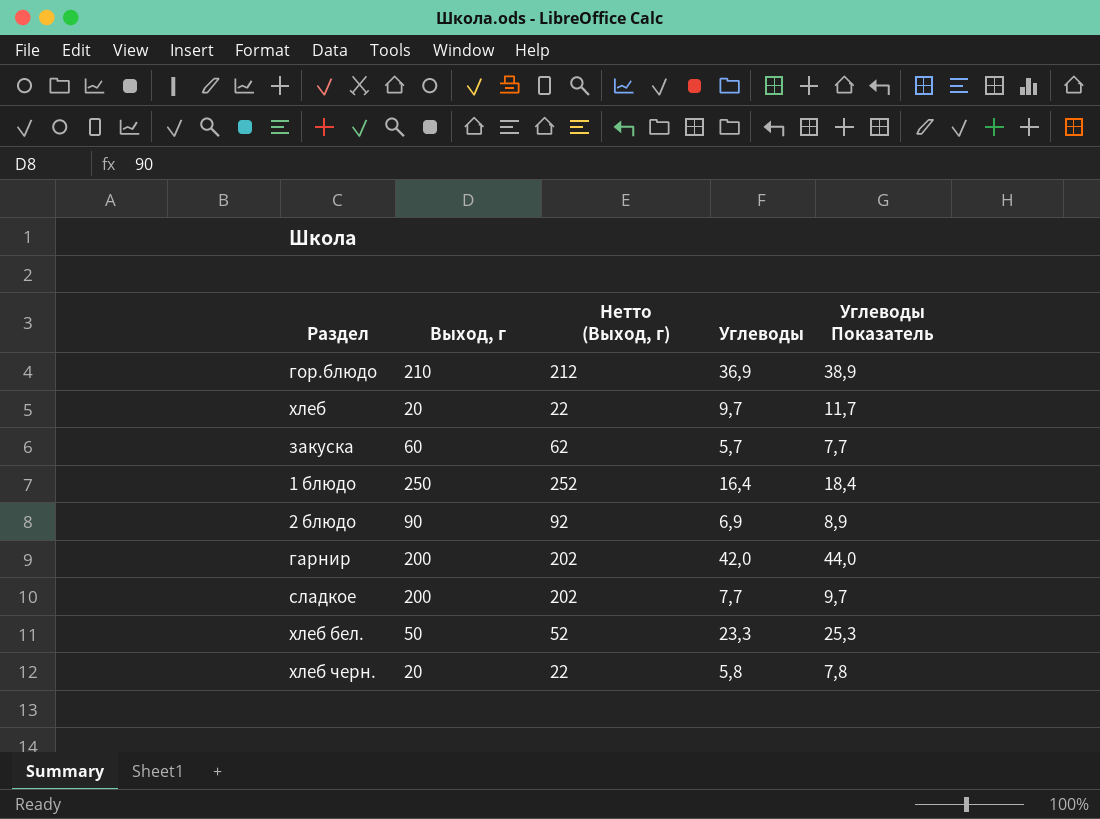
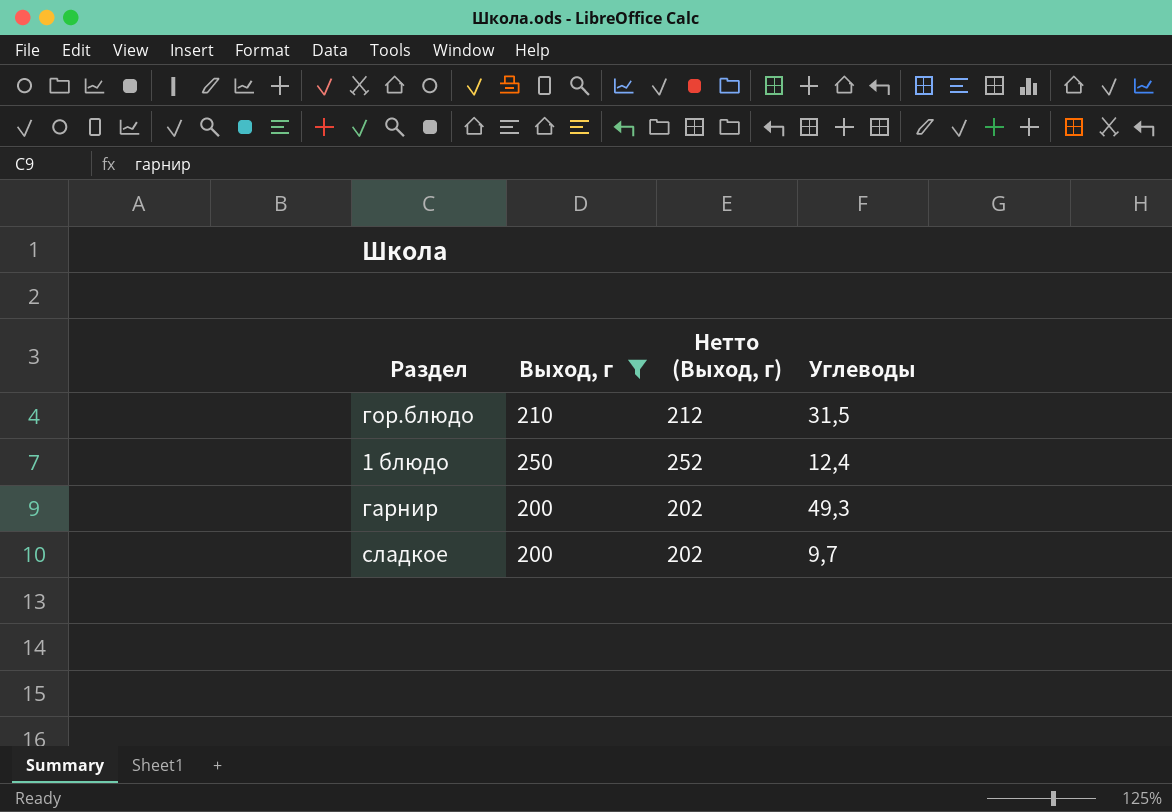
filter: none -> Выход, г >= 200
column Углеводы Показатель | formula: [Углеводы] + 2 -> none
гор.блюдо | Углеводы: 36,9 -> 31,5
1 блюдо | Углеводы: 16,4 -> 12,4
гарнир | Углеводы: 42,0 -> 49,3
сладкое | Углеводы: 7,7 -> 9,7

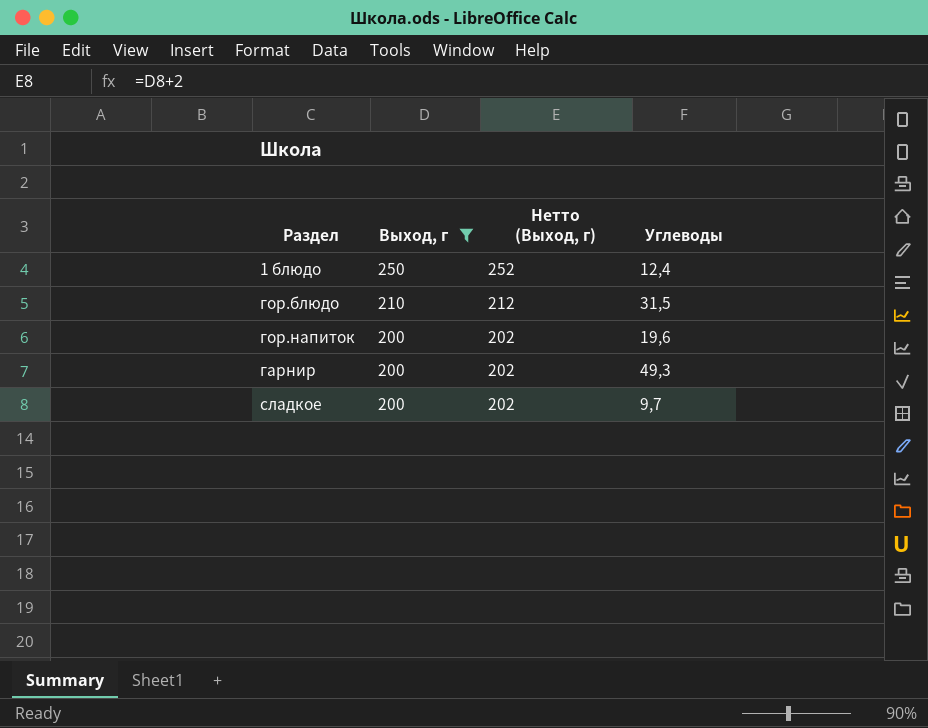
row order: none -> Выход, г descending
row гор.напиток: none -> 200 | 202 | 19,6

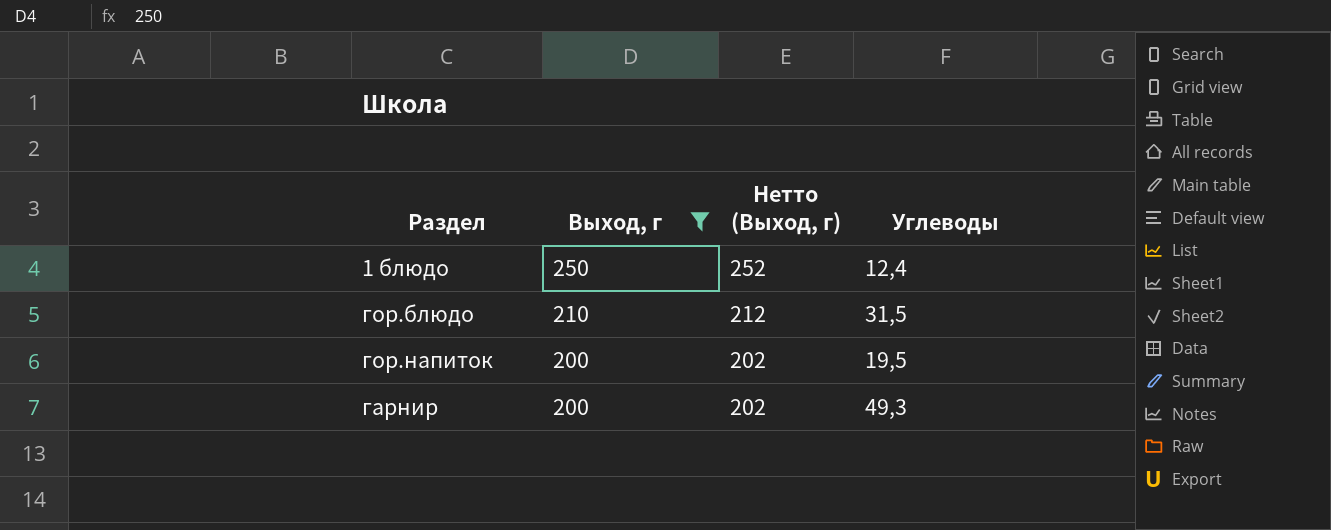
row сладкое: 200 | 202 | 9,7 -> none
гор.напиток | Углеводы: 19,6 -> 19,5

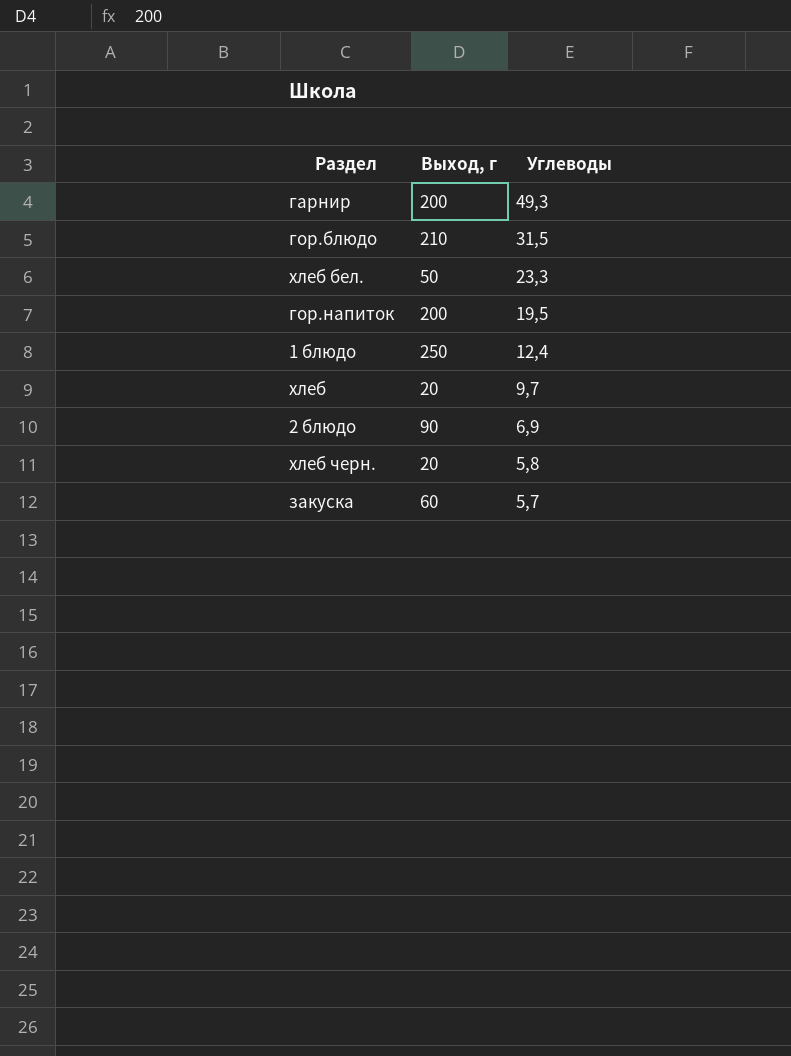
filter: Выход, г >= 200 -> none
row order: Выход, г descending -> Углеводы descending
column Нетто (Выход, г) | formula: [Выход, г] + 2 -> none

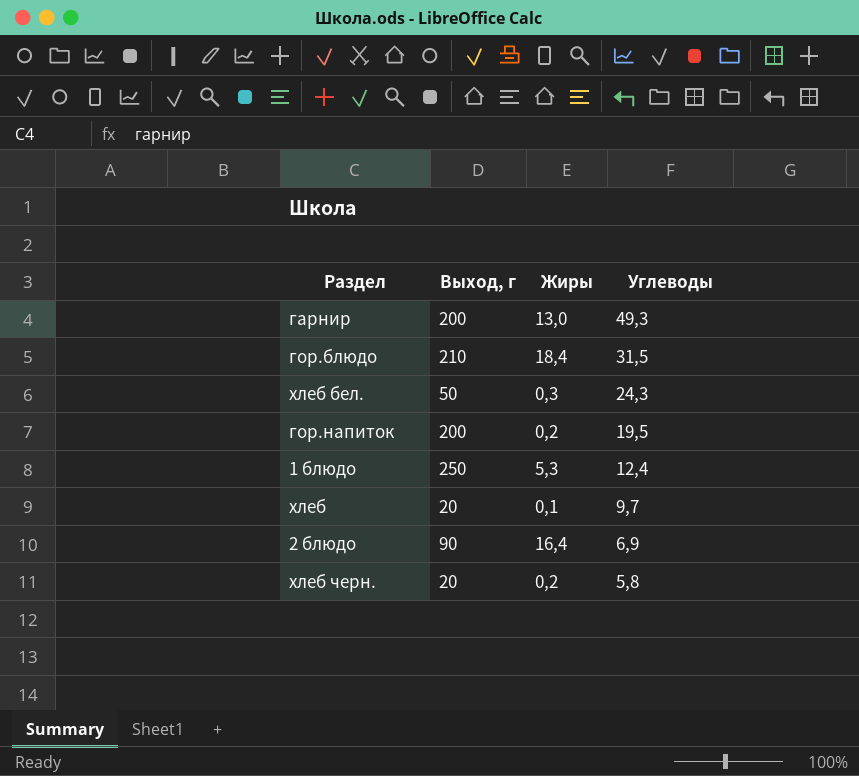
column Жиры | position: none -> 3
row закуска: 60 | 5,7 -> none
хлеб бел. | Углеводы: 23,3 -> 24,3

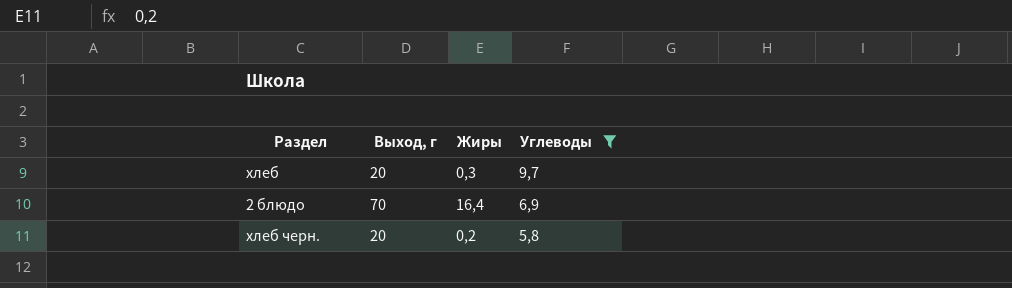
filter: none -> Углеводы <= 9,7
хлеб | Жиры: 0,1 -> 0,3
2 блюдо | Выход, г: 90 -> 70

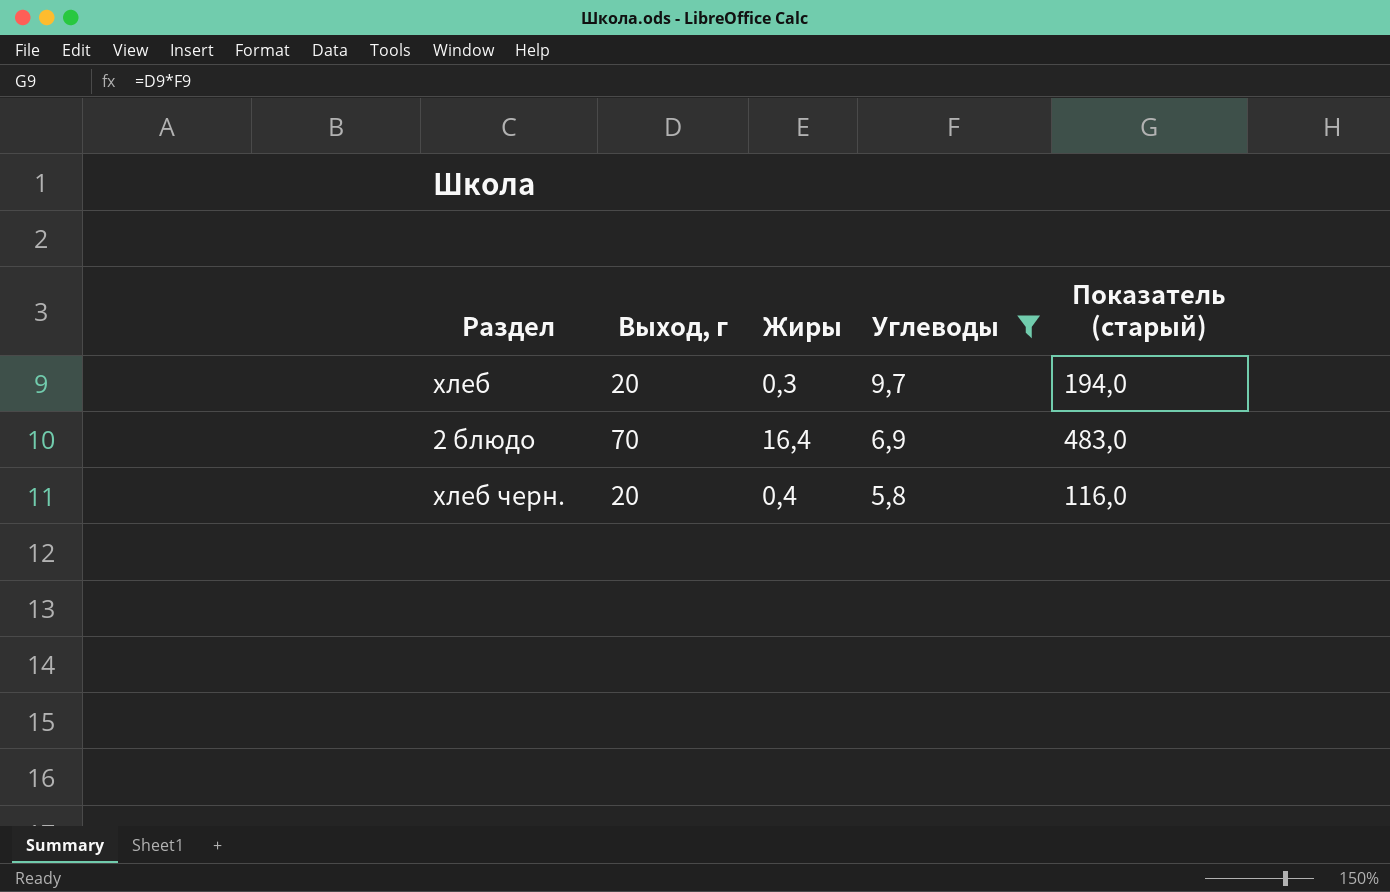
column Показатель (старый) | formula: none -> [Выход, г] * [Углеводы]
хлеб черн. | Жиры: 0,2 -> 0,4

